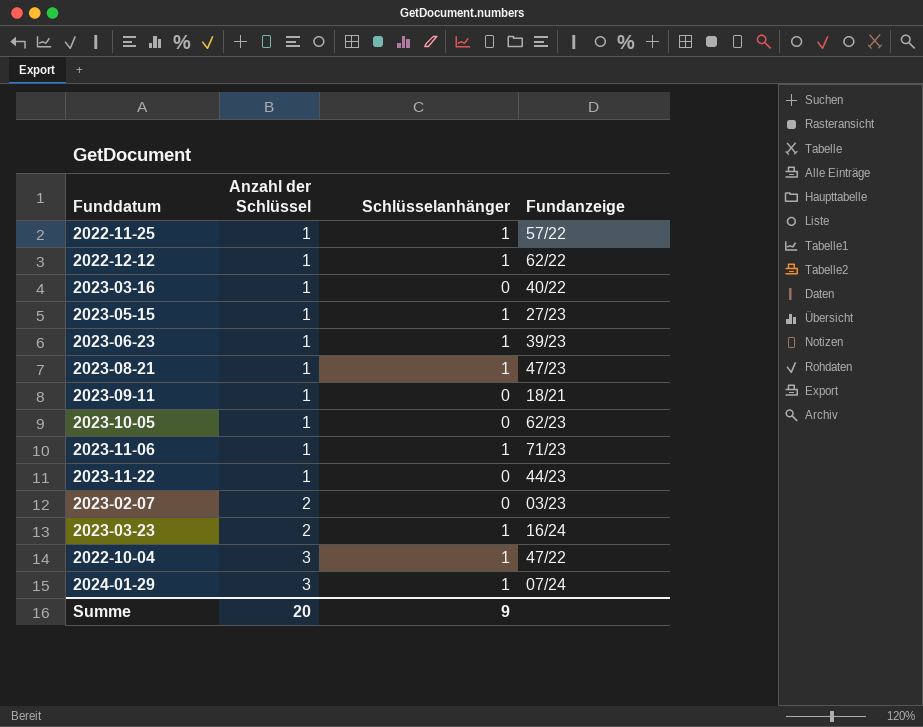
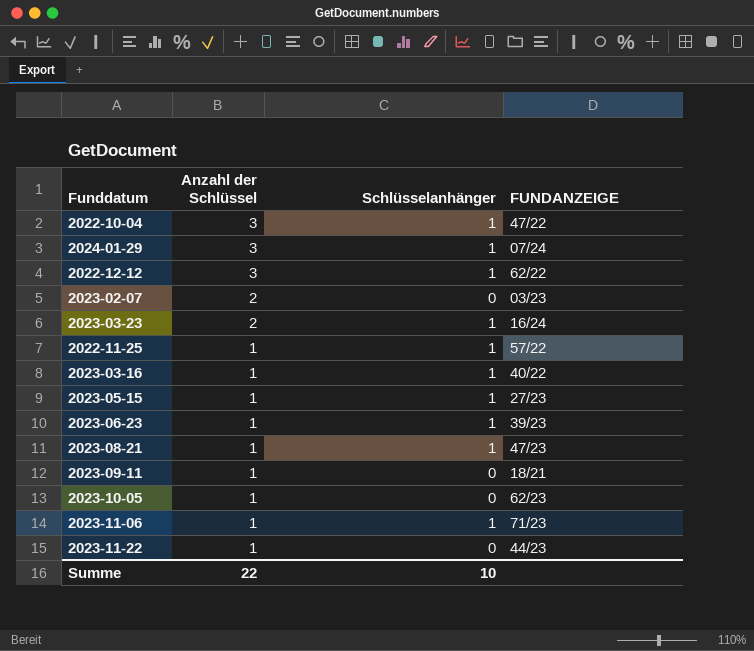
row order: Anzahl der Schlüssel ascending -> Anzahl der Schlüssel descending
column name: Fundanzeige -> FUNDANZEIGE
2022-12-12 | Anzahl der Schlüssel: 1 -> 3
2023-03-16 | Schlüsselanhänger: 0 -> 1
Summe | Anzahl der Schlüssel: 20 -> 22
Summe | Schlüsselanhänger: 9 -> 10

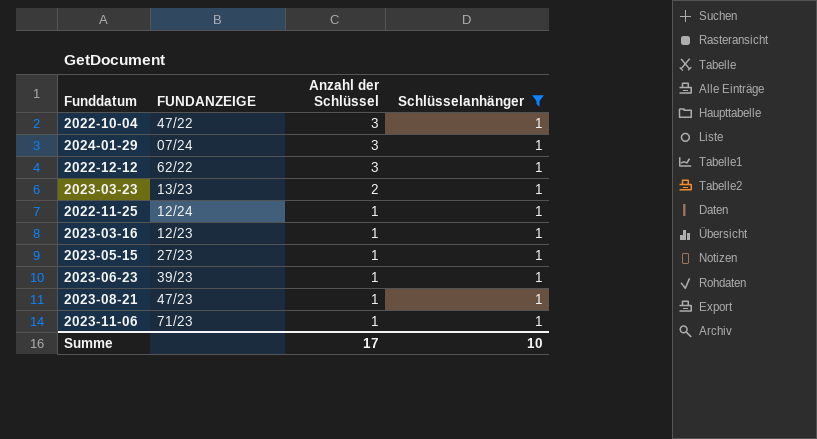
filter: none -> Schlüsselanhänger = 1
column FUNDANZEIGE | position: 4 -> 2
2023-03-23 | FUNDANZEIGE: 16/24 -> 13/23
2022-11-25 | FUNDANZEIGE: 57/22 -> 12/24
2023-03-16 | FUNDANZEIGE: 40/22 -> 12/23
Summe | Anzahl der Schlüssel: 22 -> 17

